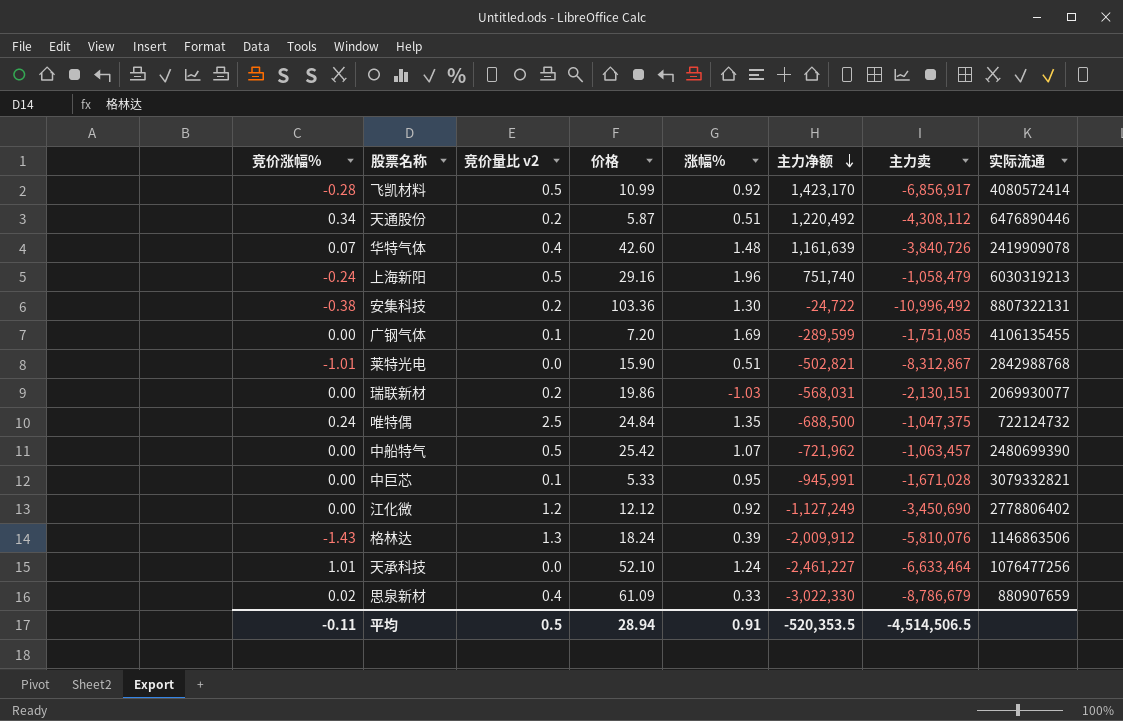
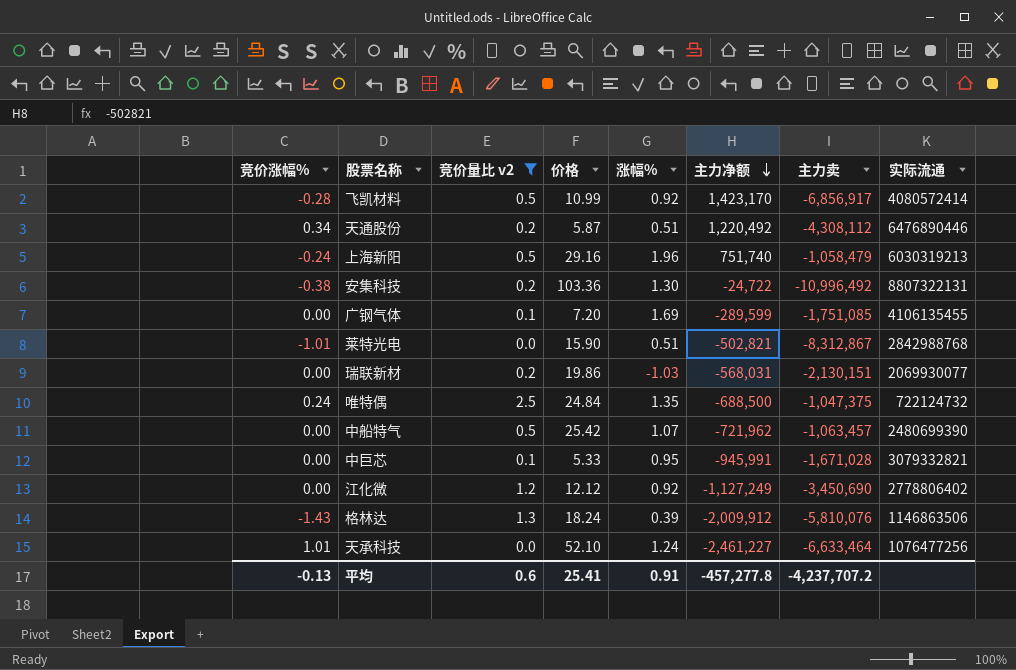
filter: none -> 竞价量比 v2 != 0.4
平均 | 竞价涨幅%: -0.11 -> -0.13
平均 | 竞价量比 v2: 0.5 -> 0.6
平均 | 价格: 28.94 -> 25.41
平均 | 主力净额: -520,353.5 -> -457,277.8
平均 | 主力卖: -4,514,506.5 -> -4,237,707.2

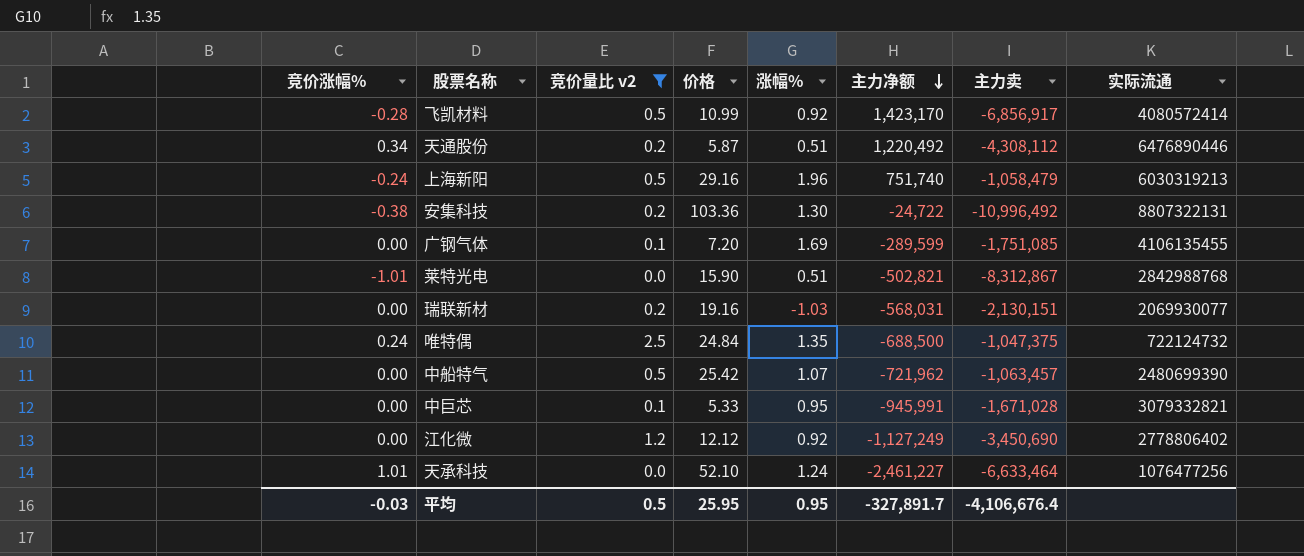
row 格林达: -1.43 | 1.3 | 18.24 | 0.39 | -2,009,912 | -5,810,076 | 1146863506 -> none
瑞联新材 | 价格: 19.86 -> 19.16
平均 | 竞价涨幅%: -0.13 -> -0.03
平均 | 竞价量比 v2: 0.6 -> 0.5
平均 | 价格: 25.41 -> 25.95
平均 | 涨幅%: 0.91 -> 0.95
平均 | 主力净额: -457,277.8 -> -327,891.7
平均 | 主力卖: -4,237,707.2 -> -4,106,676.4

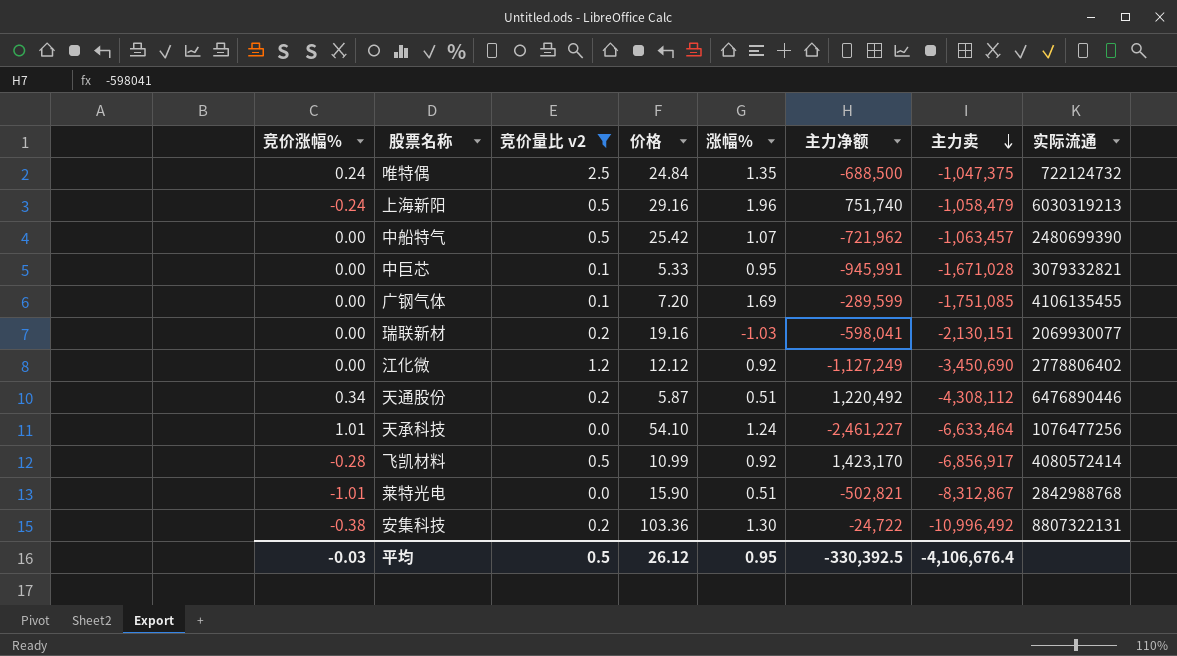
row order: 主力净额 descending -> 主力卖 descending
瑞联新材 | 主力净额: -568,031 -> -598,041
天承科技 | 价格: 52.10 -> 54.10
平均 | 价格: 25.95 -> 26.12
平均 | 主力净额: -327,891.7 -> -330,392.5

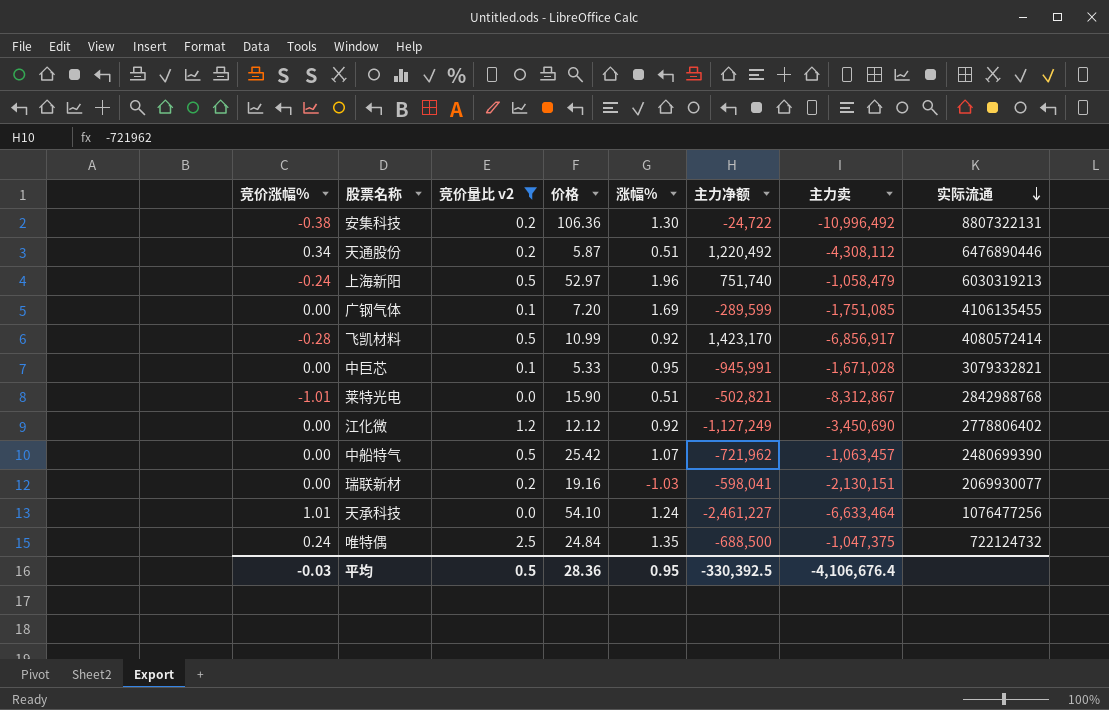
row order: 主力卖 descending -> 实际流通 descending
安集科技 | 价格: 103.36 -> 106.36
上海新阳 | 价格: 29.16 -> 52.97
平均 | 价格: 26.12 -> 28.36

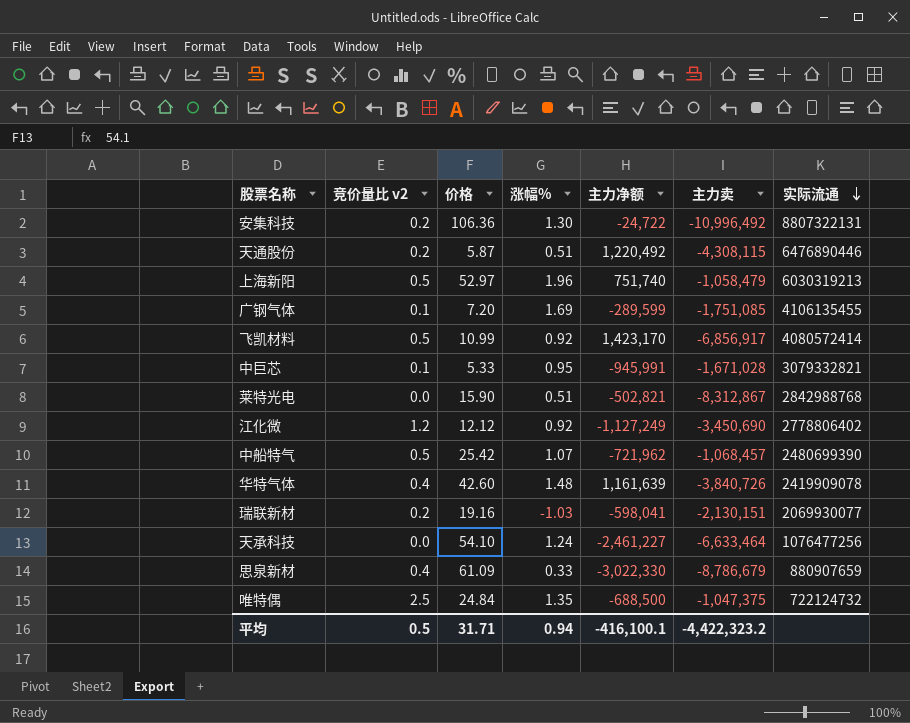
filter: 竞价量比 v2 != 0.4 -> none
column 竞价涨幅% | position: 1 -> none
天通股份 | 主力卖: -4,308,112 -> -4,308,115
中船特气 | 主力卖: -1,063,457 -> -1,068,457
平均 | 价格: 28.36 -> 31.71
平均 | 涨幅%: 0.95 -> 0.94
平均 | 主力净额: -330,392.5 -> -416,100.1
平均 | 主力卖: -4,106,676.4 -> -4,422,323.2

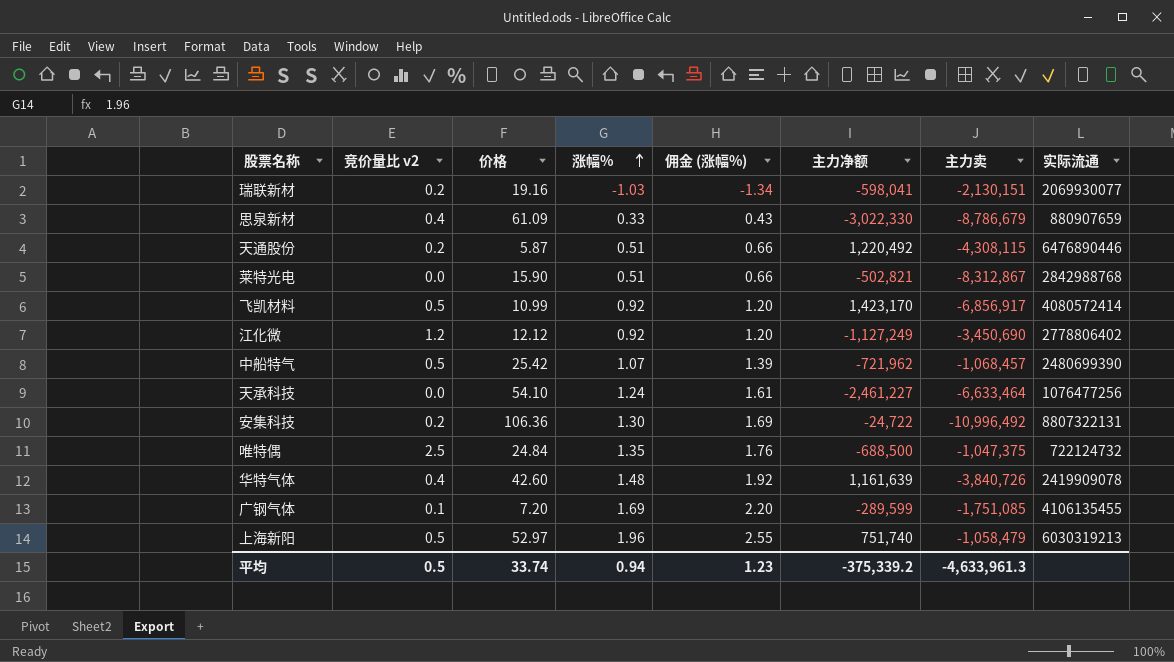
row order: 实际流通 descending -> 涨幅% ascending
column 佣金 (涨幅%) | formula: none -> [涨幅%] * 1.3
row 中巨芯: 0.1 | 5.33 | 0.95 | -945,991 | -1,671,028 | 3079332821 -> none
平均 | 价格: 31.71 -> 33.74
平均 | 主力净额: -416,100.1 -> -375,339.2
平均 | 主力卖: -4,422,323.2 -> -4,633,961.3

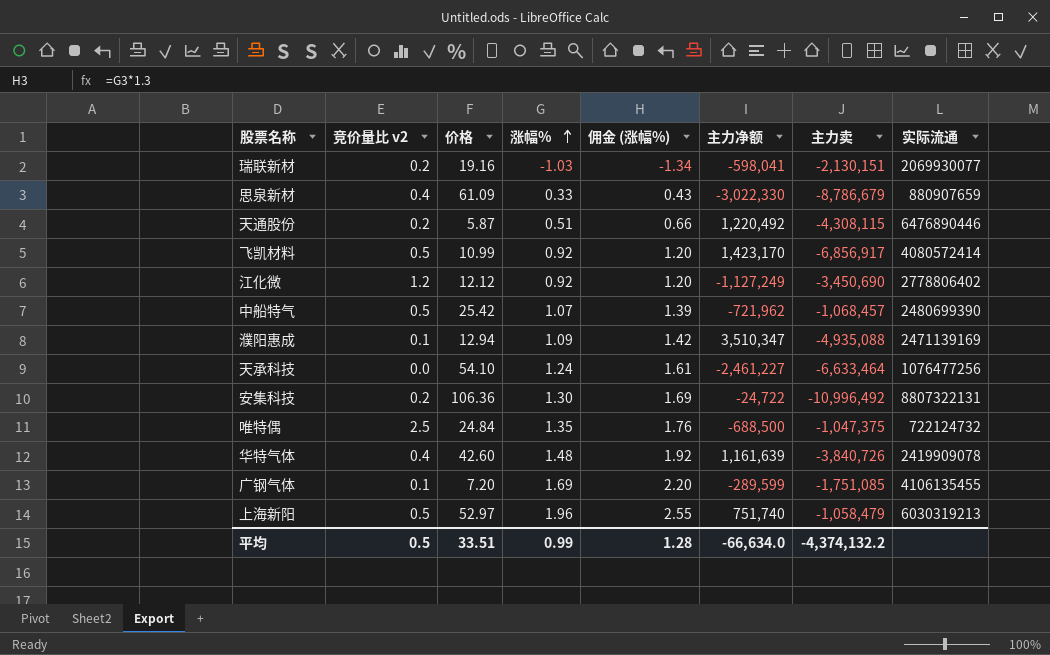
row 莱特光电: 0.0 | 15.90 | 0.51 | 0.66 | -502,821 | -8,312,867 | 2842988768 -> none
row 濮阳惠成: none -> 0.1 | 12.94 | 1.09 | 1.42 | 3,510,347 | -4,935,088 | 2471139169
平均 | 价格: 33.74 -> 33.51
平均 | 涨幅%: 0.94 -> 0.99
平均 | 佣金 (涨幅%): 1.23 -> 1.28
平均 | 主力净额: -375,339.2 -> -66,634.0
平均 | 主力卖: -4,633,961.3 -> -4,374,132.2

